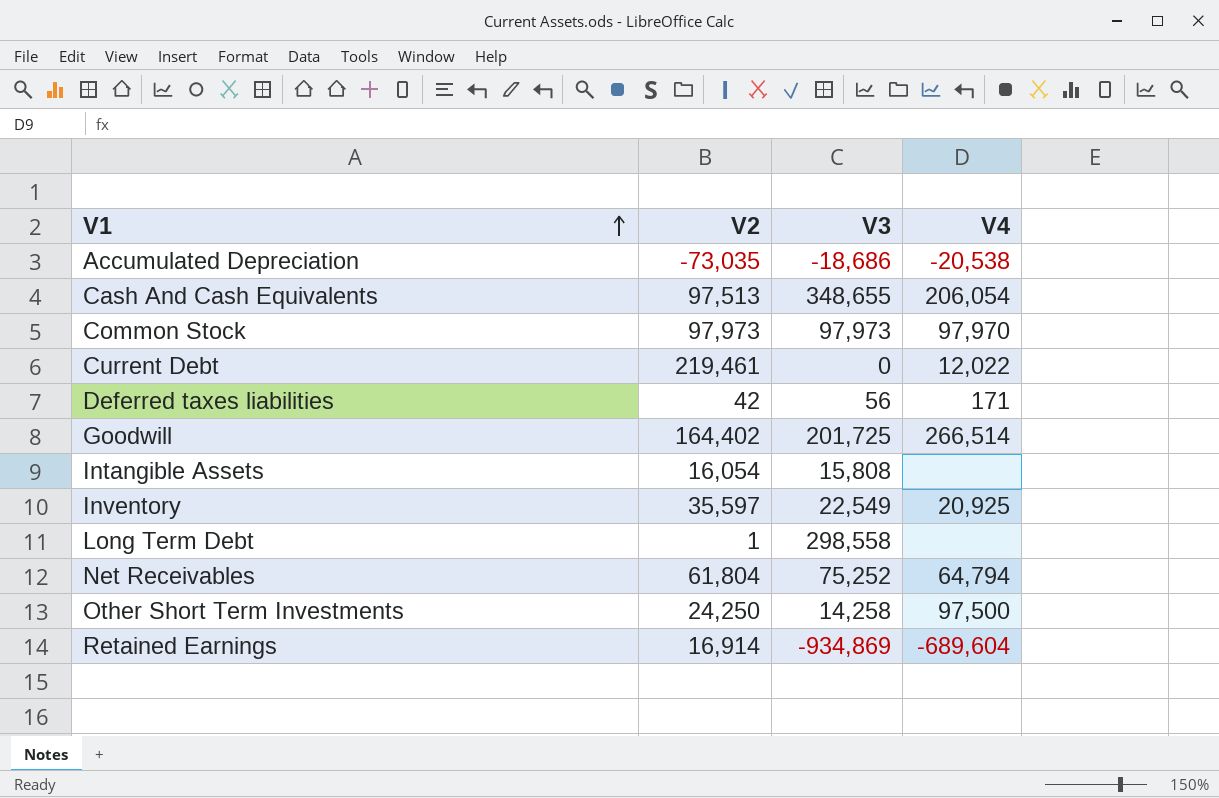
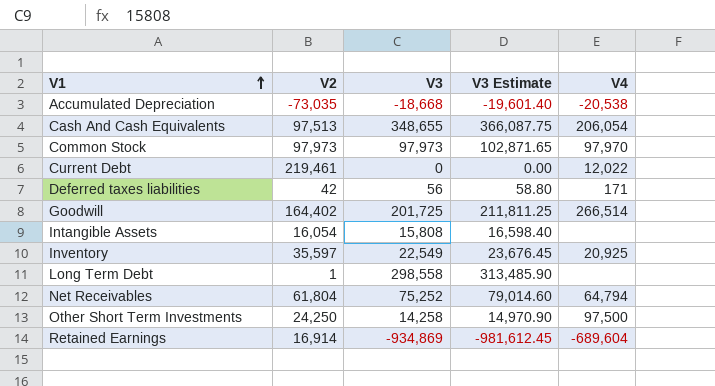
column V3 Estimate | formula: none -> [V3] * 1.05
Accumulated Depreciation | V3: -18,686 -> -18,668

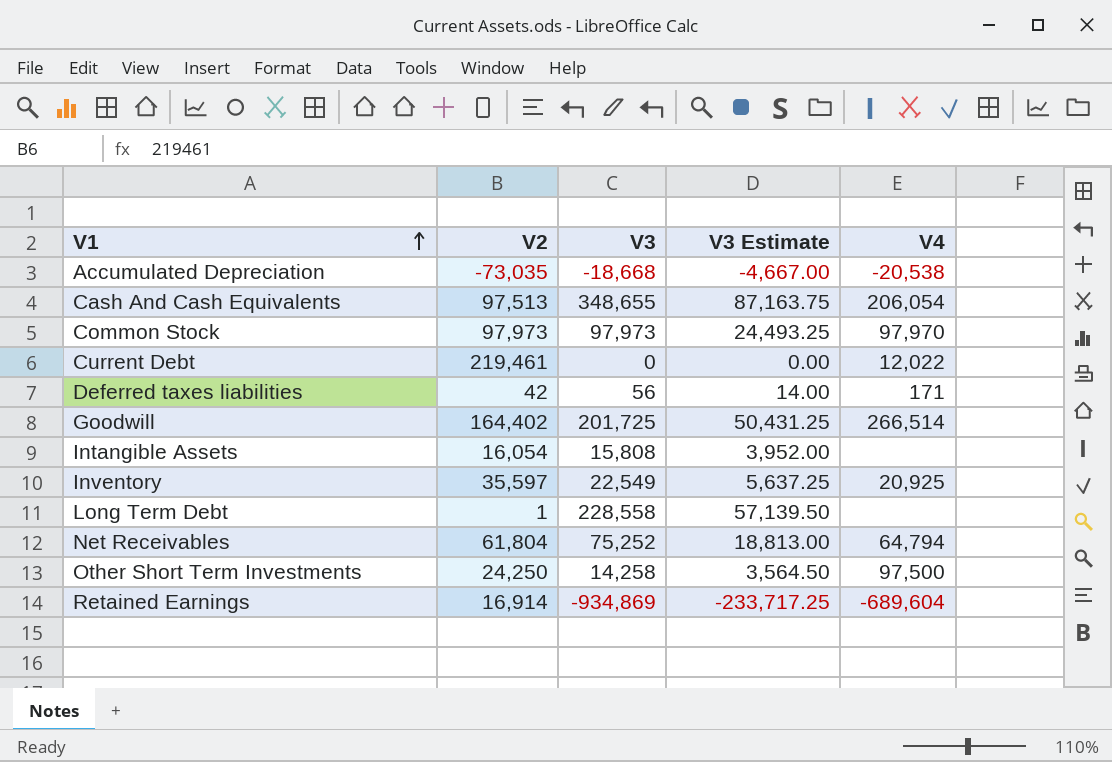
column V3 Estimate | formula: [V3] * 1.05 -> [V3] * 0.25
Long Term Debt | V3: 298,558 -> 228,558

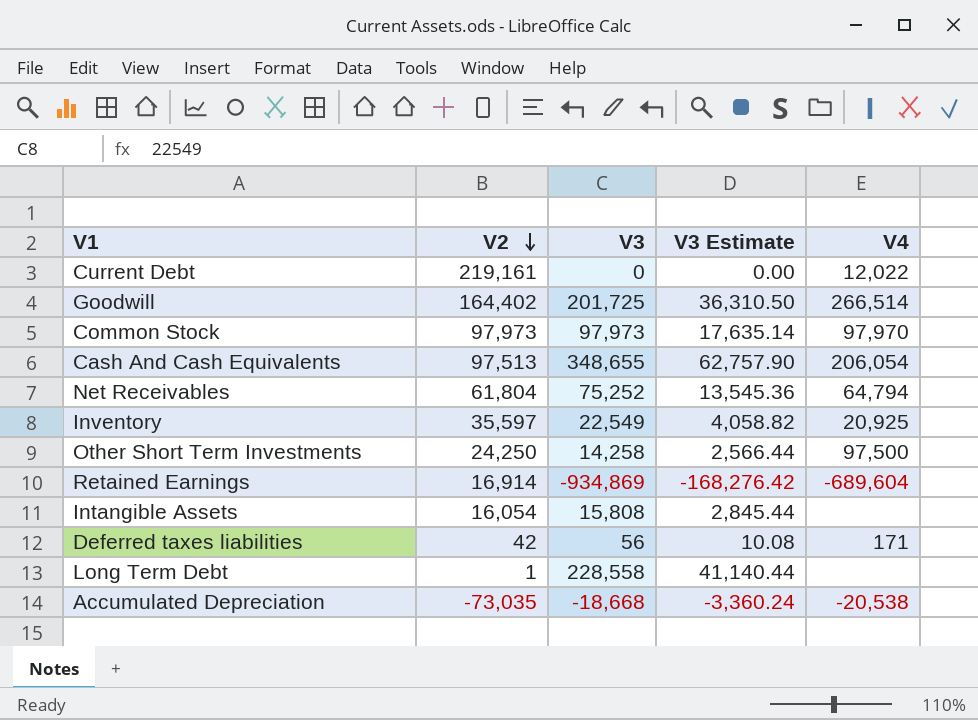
row order: V1 ascending -> V2 descending
column V3 Estimate | formula: [V3] * 0.25 -> [V3] * 0.18
Current Debt | V2: 219,461 -> 219,161

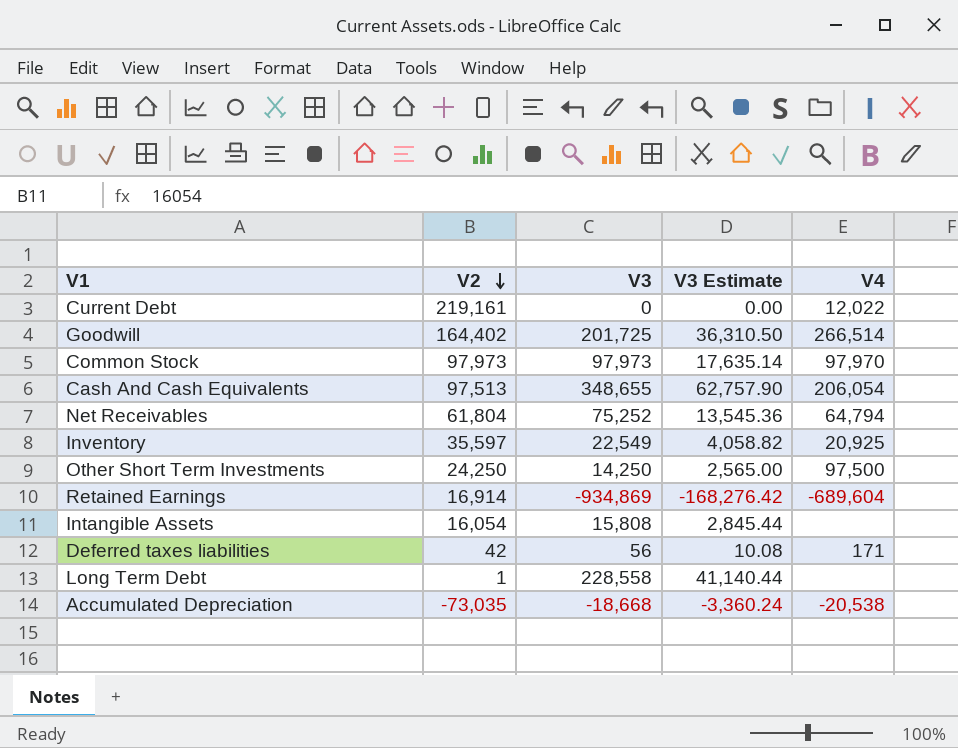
Other Short Term Investments | V3: 14,258 -> 14,250
Other Short Term Investments | V3 Estimate: 2,566.44 -> 2,565.00

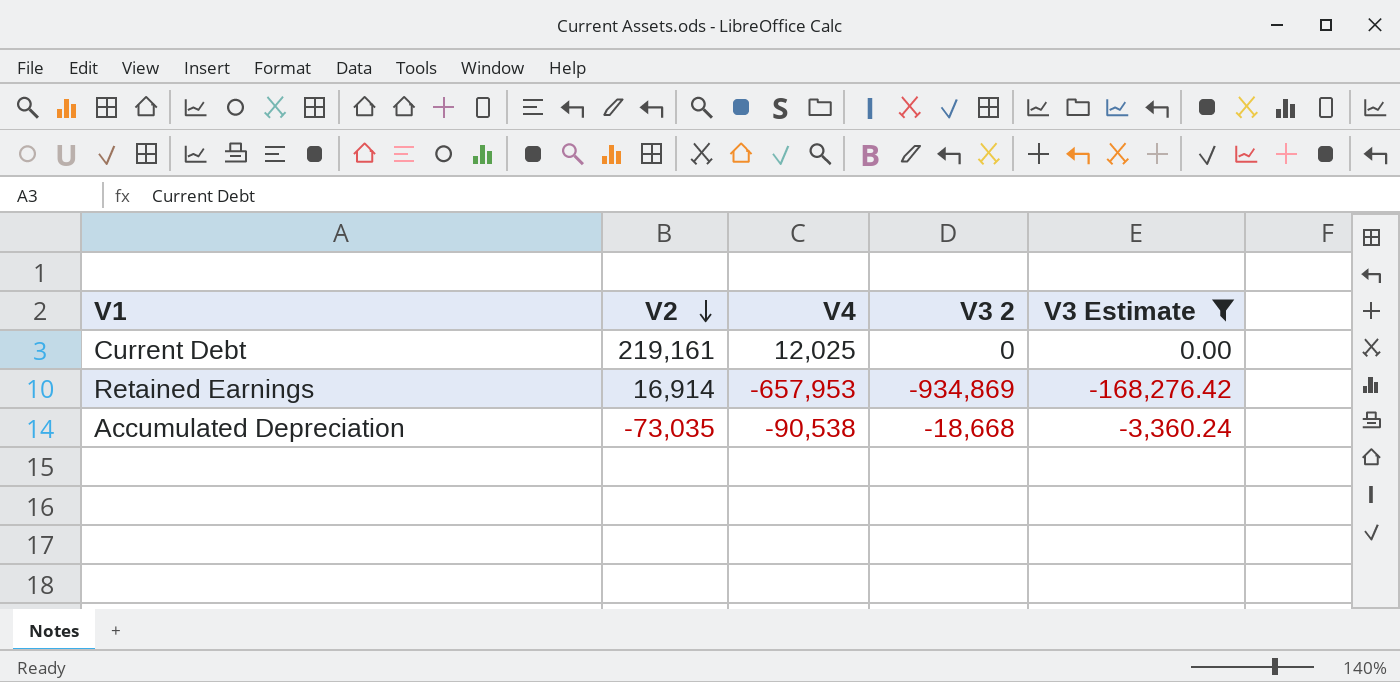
filter: none -> V3 Estimate <= 0.00
column V4 | position: 5 -> 3
column name: V3 -> V3 2
Current Debt | V4: 12,022 -> 12,025
Retained Earnings | V4: -689,604 -> -657,953
Accumulated Depreciation | V4: -20,538 -> -90,538

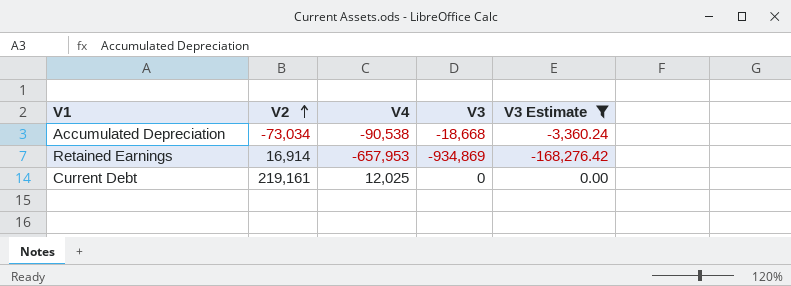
row order: V2 descending -> V2 ascending
column name: V3 2 -> V3
Accumulated Depreciation | V2: -73,035 -> -73,034

